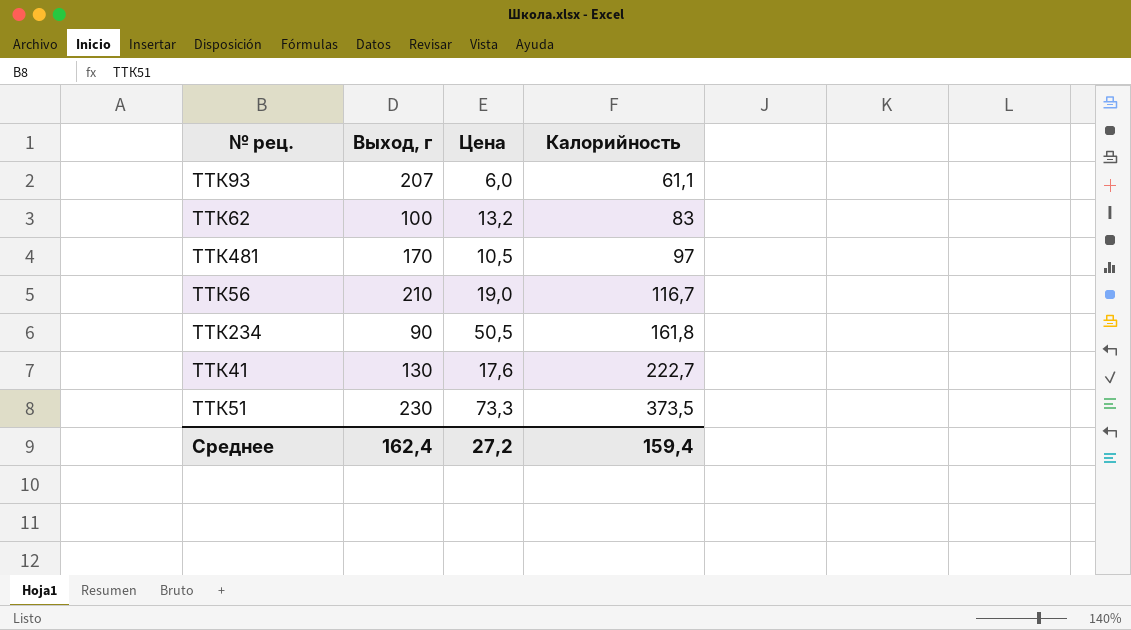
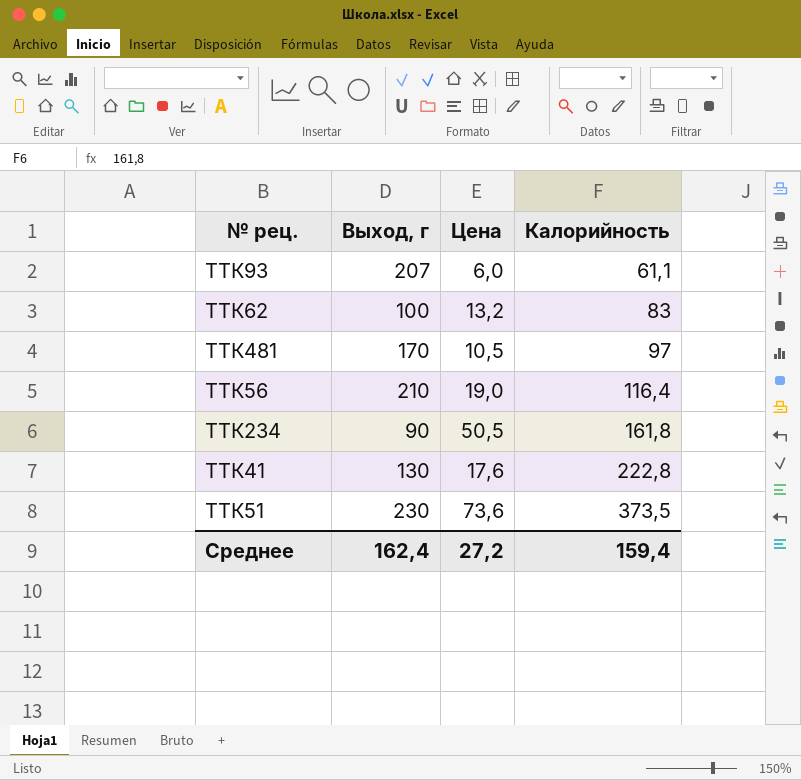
ТТК56 | Калорийность: 116,7 -> 116,4
ТТК41 | Калорийность: 222,7 -> 222,8
ТТК51 | Цена: 73,3 -> 73,6

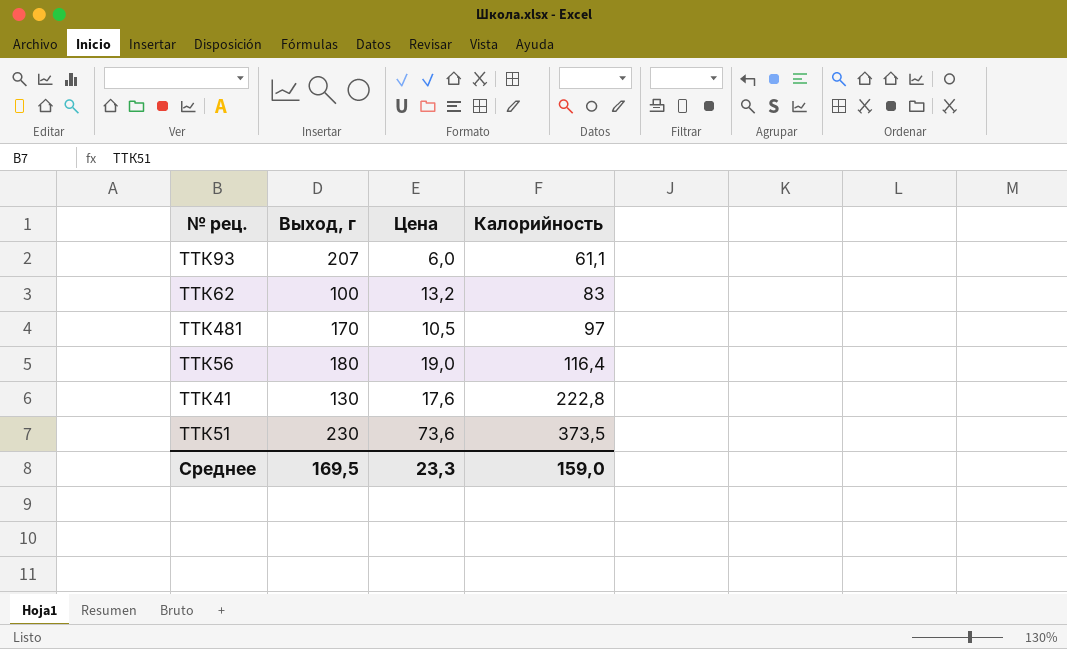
row ТТК234: 90 | 50,5 | 161,8 -> none
ТТК56 | Выход, г: 210 -> 180
Среднее | Выход, г: 162,4 -> 169,5
Среднее | Цена: 27,2 -> 23,3
Среднее | Калорийность: 159,4 -> 159,0

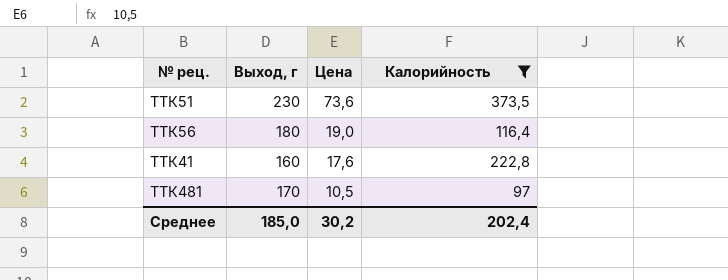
filter: none -> Калорийность >= 97
row order: Калорийность ascending -> Цена descending
ТТК41 | Выход, г: 130 -> 160
Среднее | Выход, г: 169,5 -> 185,0
Среднее | Цена: 23,3 -> 30,2
Среднее | Калорийность: 159,0 -> 202,4

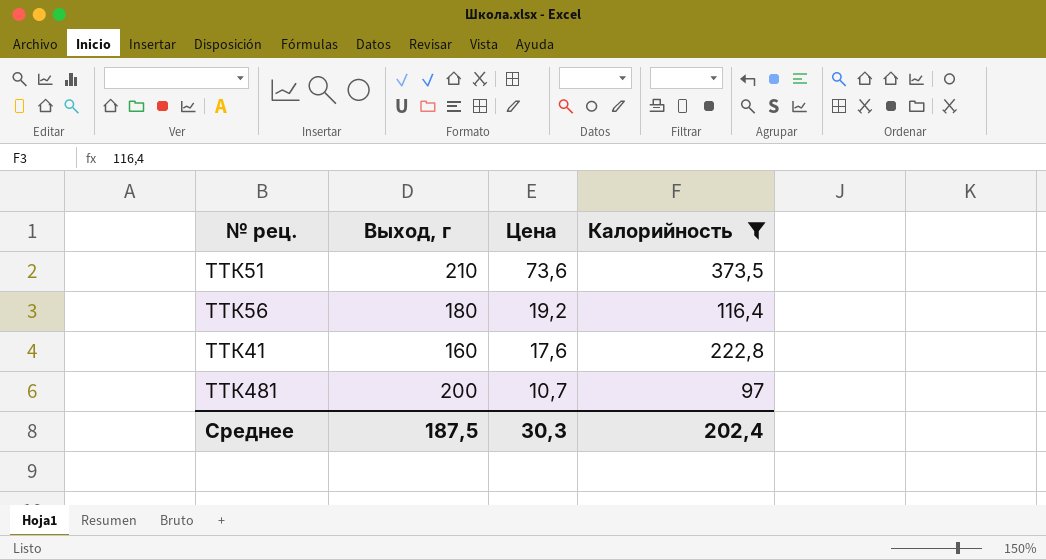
ТТК51 | Выход, г: 230 -> 210
ТТК56 | Цена: 19,0 -> 19,2
ТТК481 | Выход, г: 170 -> 200
ТТК481 | Цена: 10,5 -> 10,7
Среднее | Выход, г: 185,0 -> 187,5
Среднее | Цена: 30,2 -> 30,3

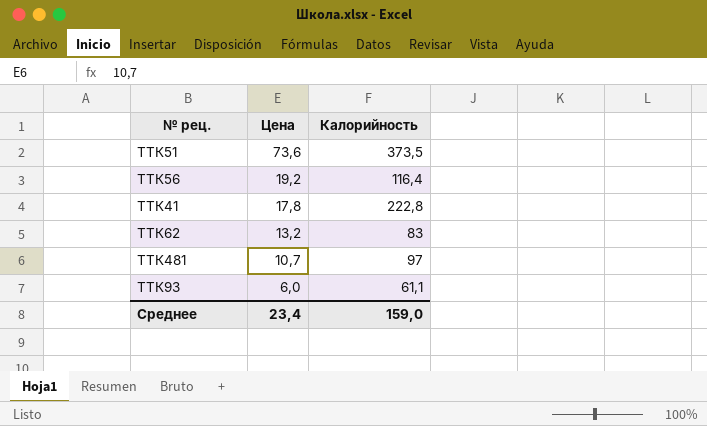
filter: Калорийность >= 97 -> none
column Выход, г | position: 2 -> none
ТТК41 | Цена: 17,6 -> 17,8
Среднее | Цена: 30,3 -> 23,4
Среднее | Калорийность: 202,4 -> 159,0

